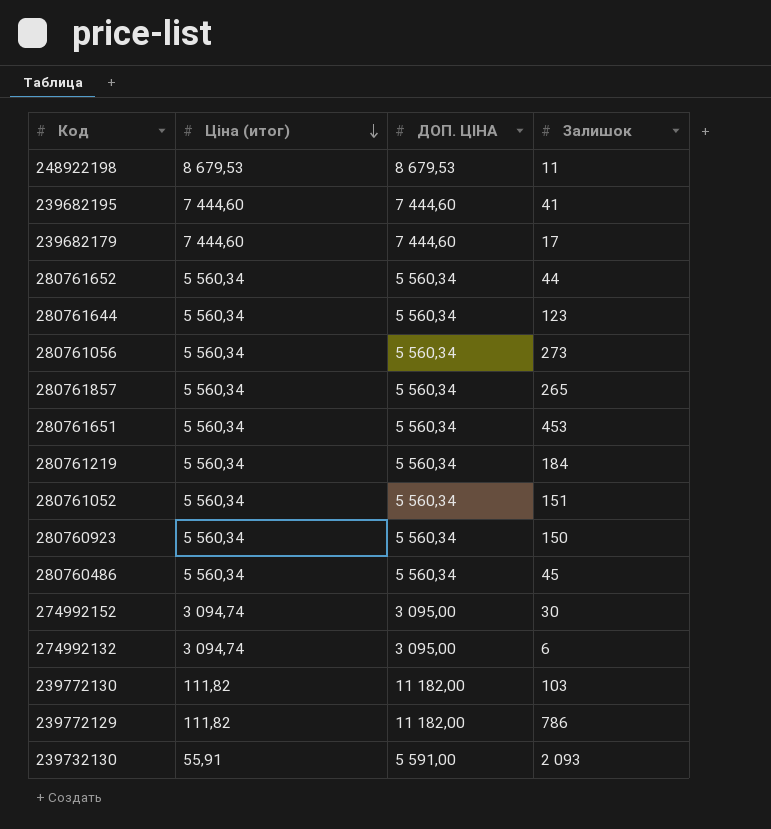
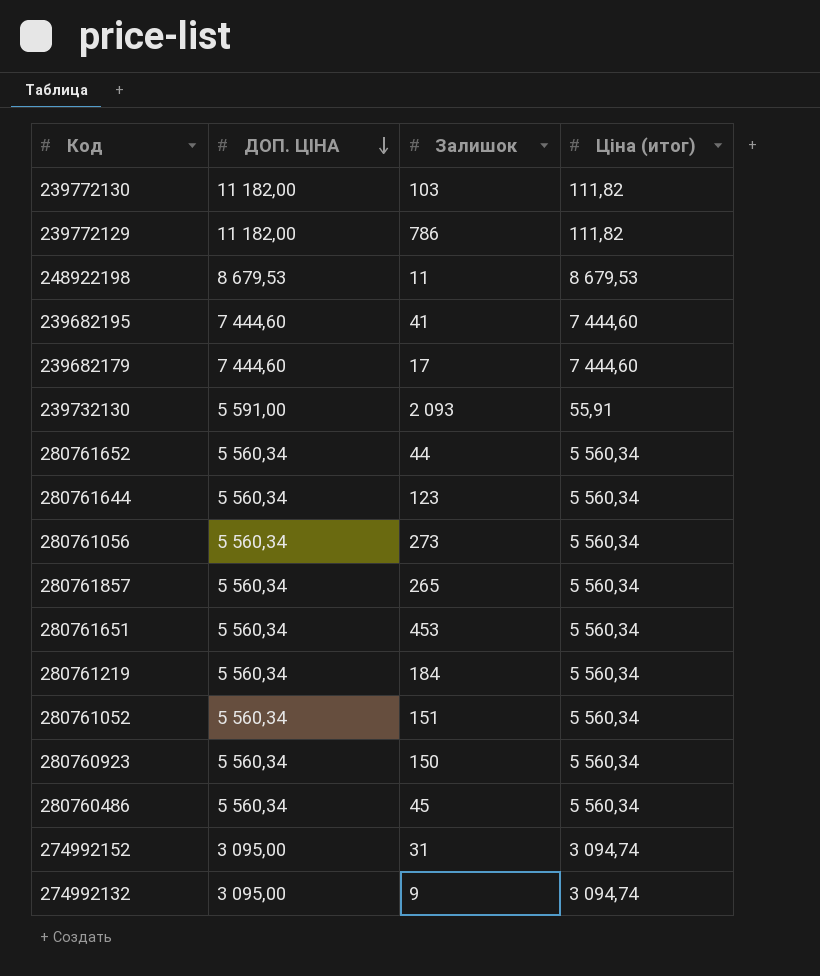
row order: Ціна (итог) descending -> ДОП. ЦІНА descending
column Ціна (итог) | position: 2 -> 4
274992152 | Залишок: 30 -> 31
274992132 | Залишок: 6 -> 9

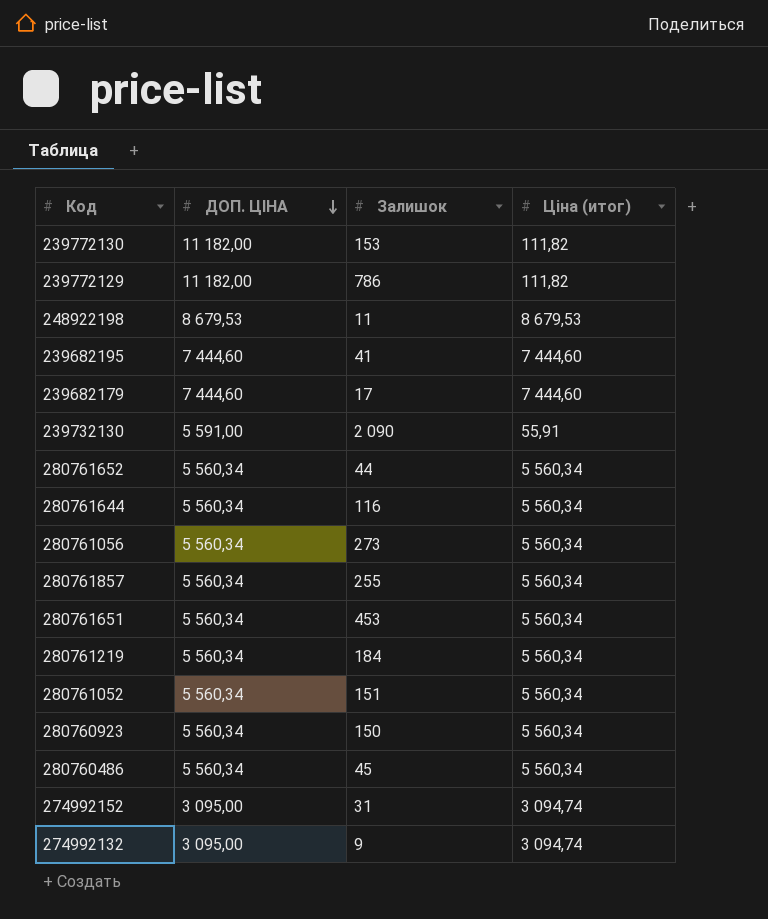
239772130 | Залишок: 103 -> 153
239732130 | Залишок: 2 093 -> 2 090
280761644 | Залишок: 123 -> 116
280761857 | Залишок: 265 -> 255

